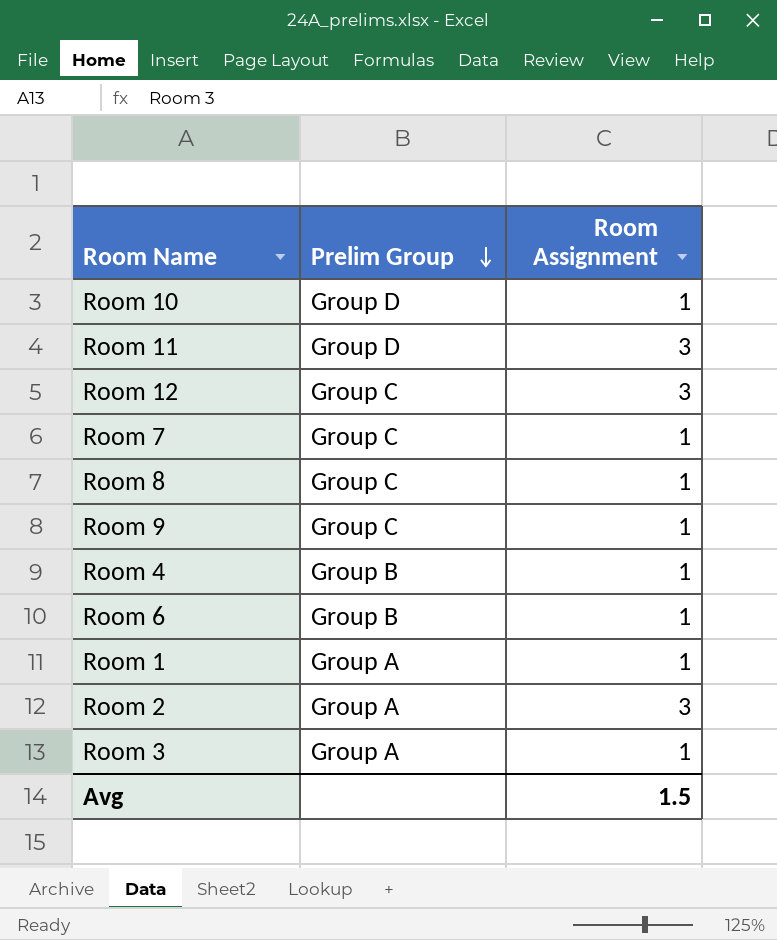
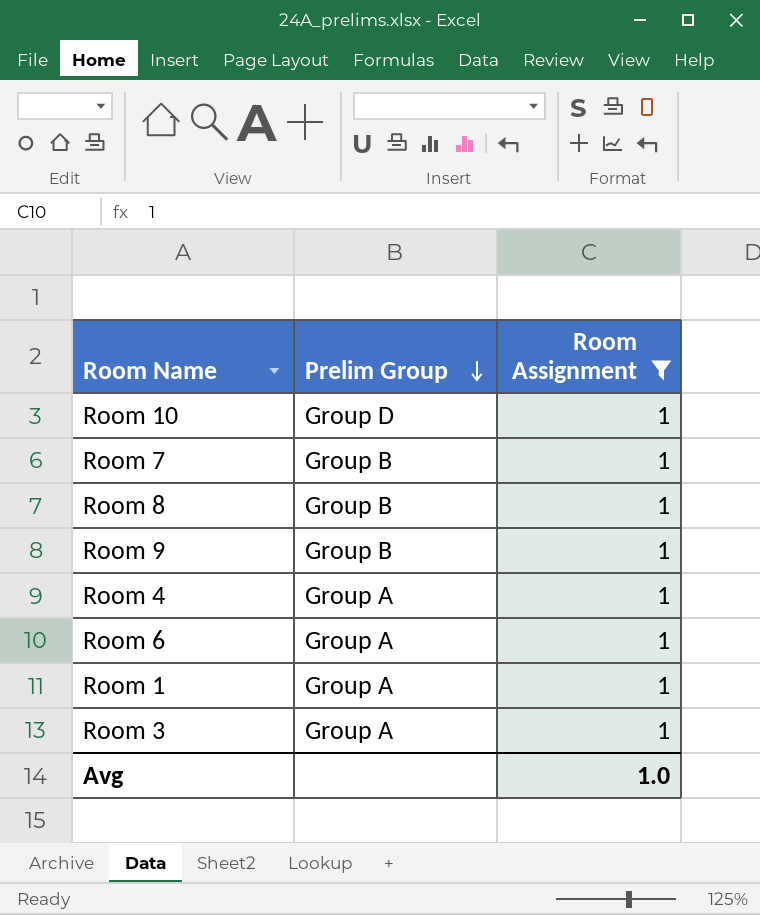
filter: none -> Room Assignment = 1
Room 7 | Prelim Group: Group C -> Group B
Room 8 | Prelim Group: Group C -> Group B
Room 9 | Prelim Group: Group C -> Group B
Room 4 | Prelim Group: Group B -> Group A
Room 6 | Prelim Group: Group B -> Group A
Avg | Room Assignment: 1.5 -> 1.0

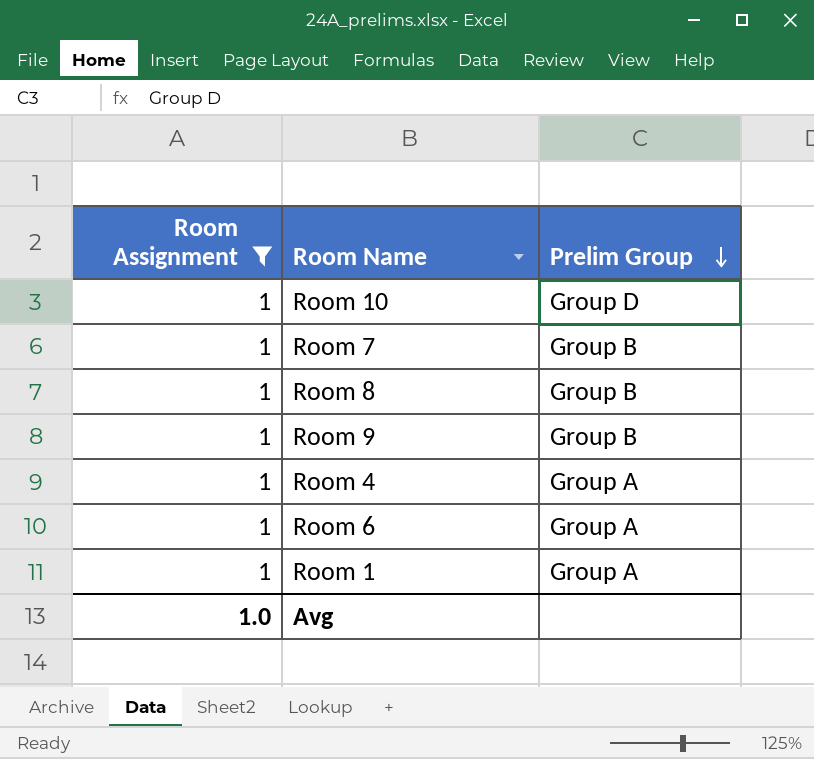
column Room Assignment | position: 3 -> 1
row Room 3: Group A | 1 -> none

